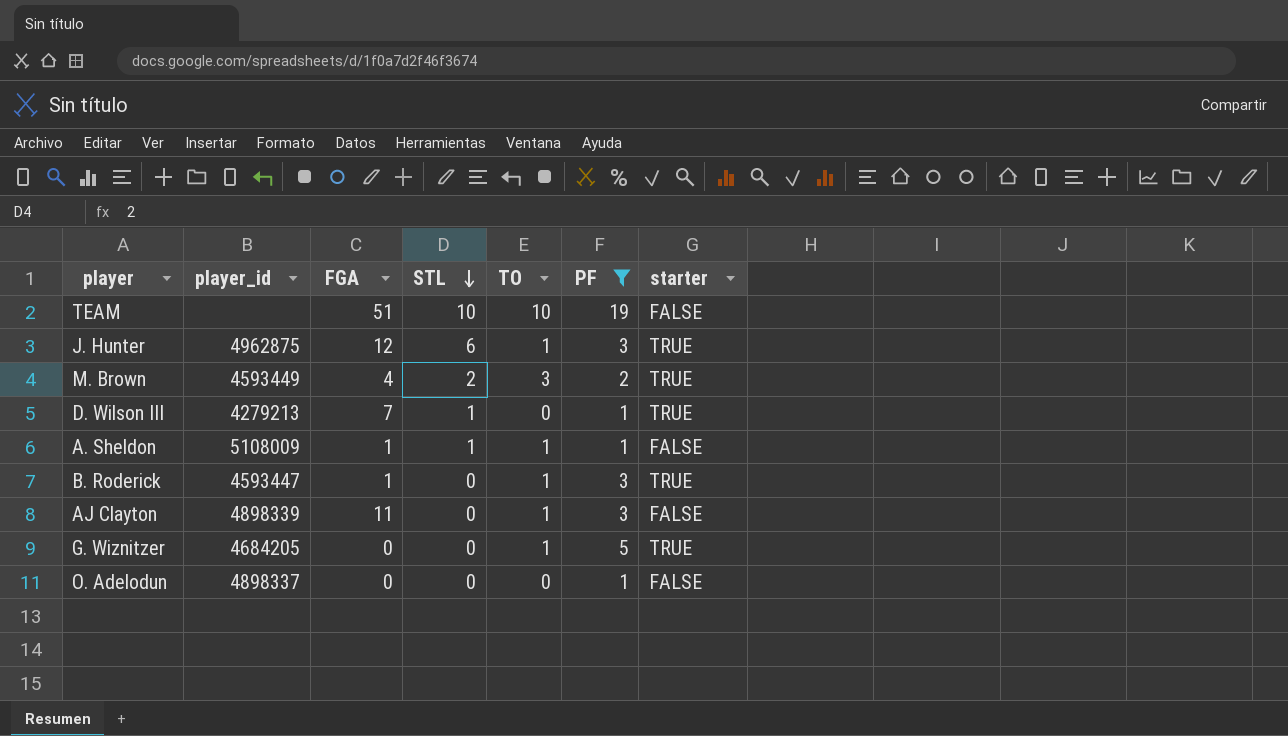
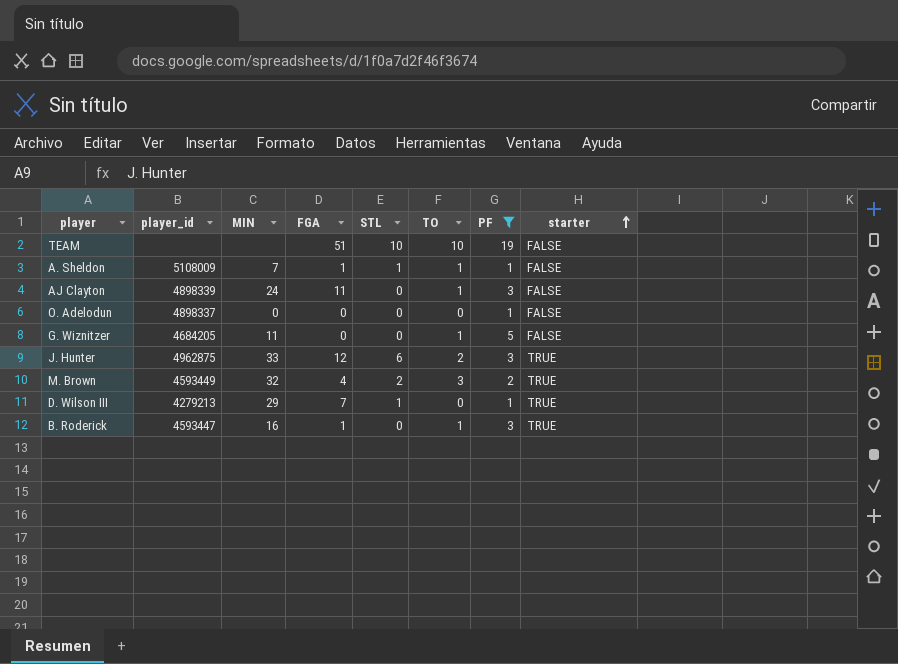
row order: STL descending -> starter ascending
column MIN | position: none -> 3
G. Wiznitzer | starter: TRUE -> FALSE
J. Hunter | TO: 1 -> 2

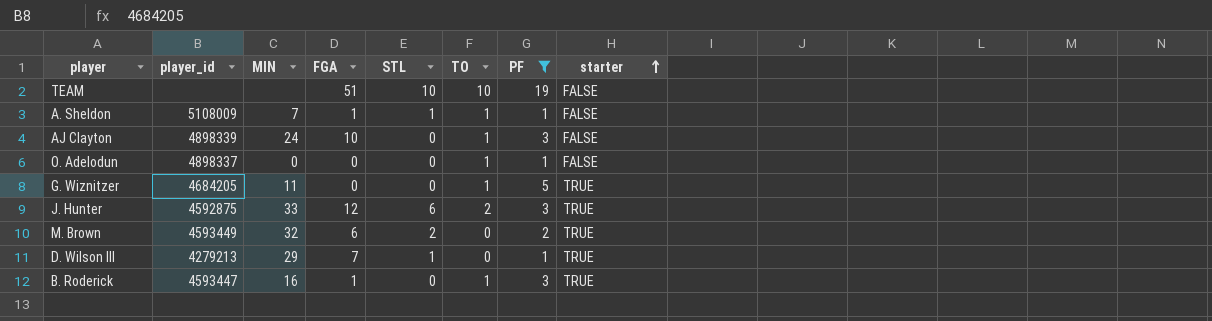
AJ Clayton | FGA: 11 -> 10
O. Adelodun | TO: 0 -> 1
G. Wiznitzer | starter: FALSE -> TRUE
J. Hunter | player_id: 4962875 -> 4592875
M. Brown | FGA: 4 -> 6
M. Brown | TO: 3 -> 0

